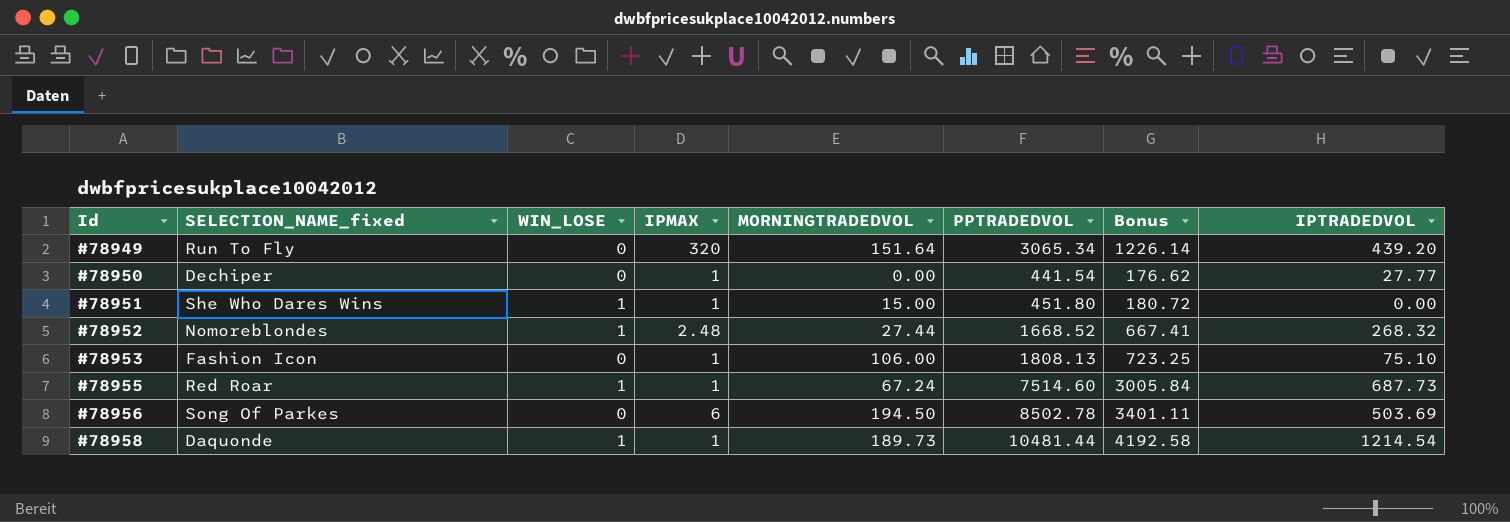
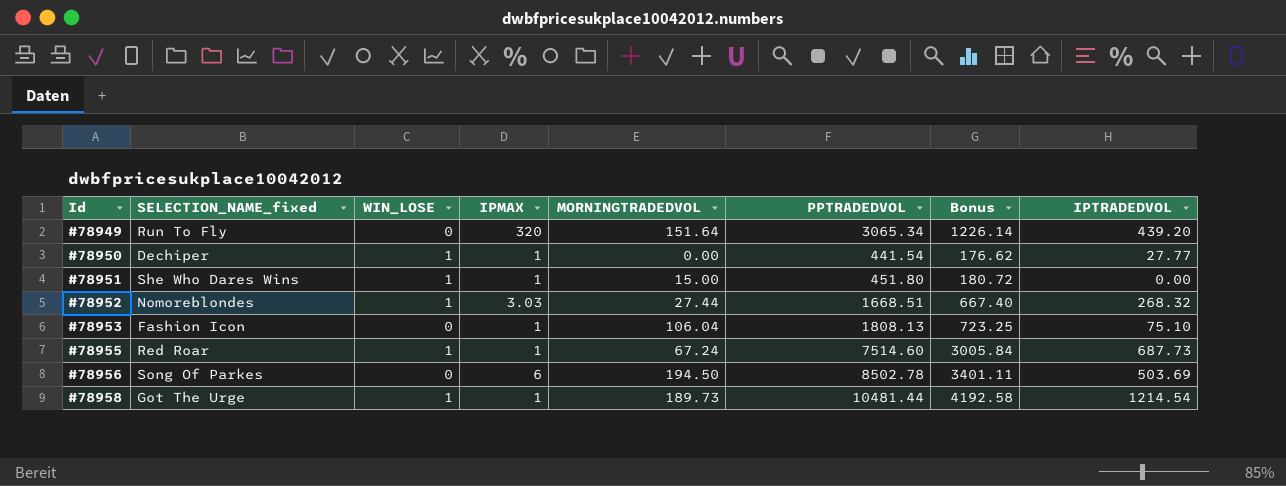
#78950 | WIN_LOSE: 0 -> 1
#78952 | IPMAX: 2.48 -> 3.03
#78952 | PPTRADEDVOL: 1668.52 -> 1668.51
#78952 | Bonus: 667.41 -> 667.40
#78953 | MORNINGTRADEDVOL: 106.00 -> 106.04
#78958 | SELECTION_NAME_fixed: Daquonde -> Got The Urge

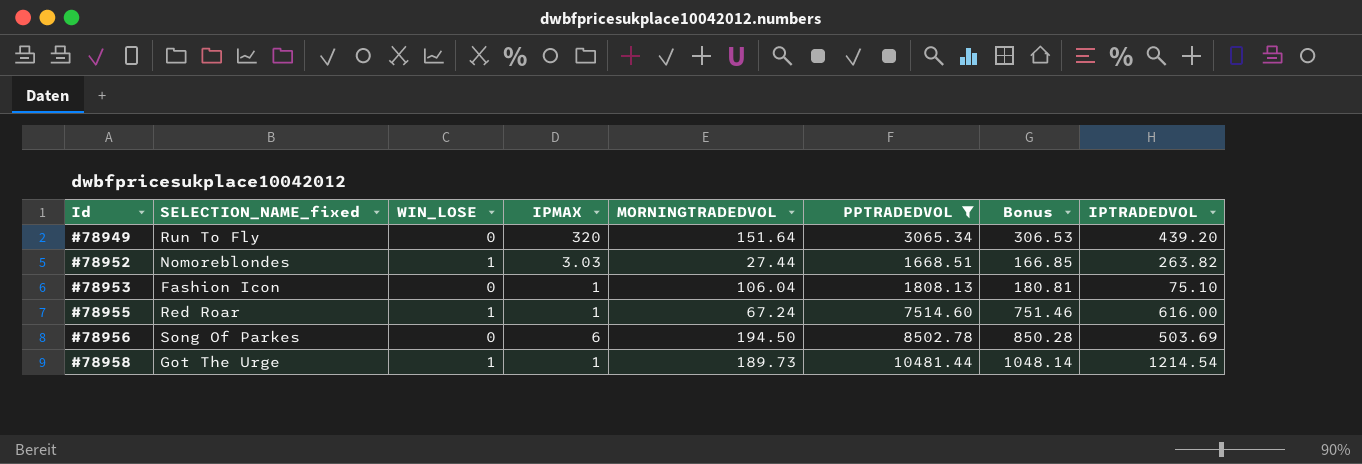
filter: none -> PPTRADEDVOL >= 1668.51
column Bonus | formula: [PPTRADEDVOL] * 0.4 -> [PPTRADEDVOL] * 0.1
#78952 | IPTRADEDVOL: 268.32 -> 263.82
#78955 | IPTRADEDVOL: 687.73 -> 616.00

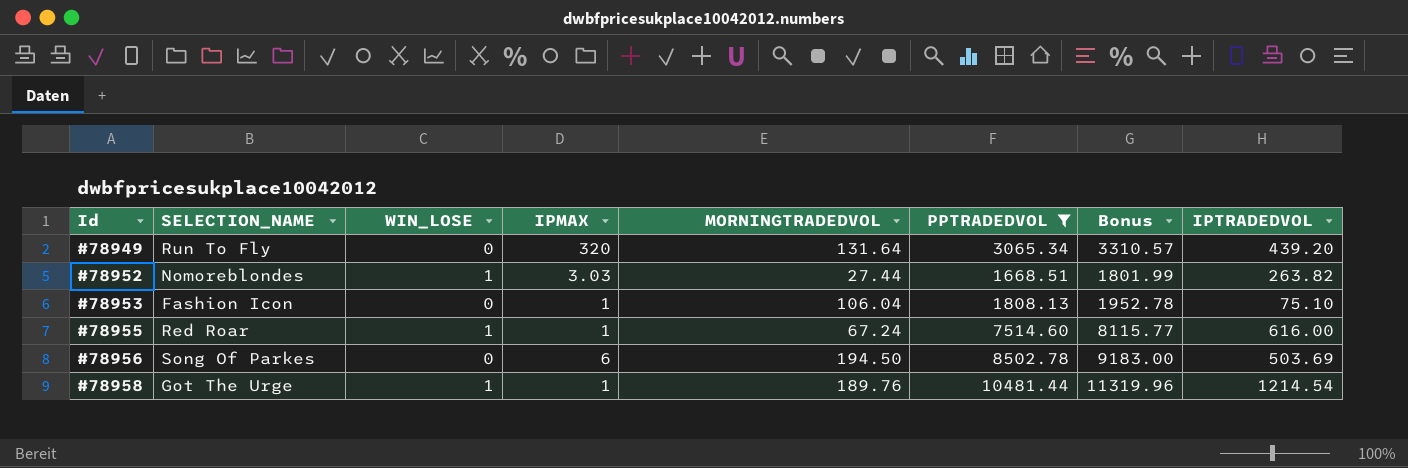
column name: SELECTION_NAME_fixed -> SELECTION_NAME
column Bonus | formula: [PPTRADEDVOL] * 0.1 -> [PPTRADEDVOL] * 1.08
#78949 | MORNINGTRADEDVOL: 151.64 -> 131.64
#78958 | MORNINGTRADEDVOL: 189.73 -> 189.76

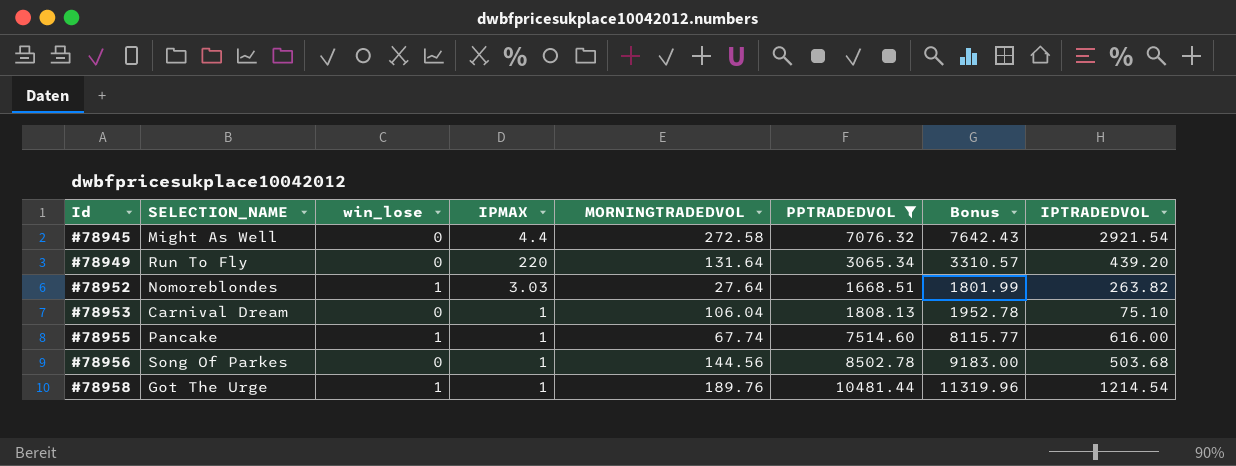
column name: WIN_LOSE -> win_lose
row #78945: none -> Might As Well | 0 | 4.4 | 272.58 | 7076.32 | 7642.43 | 2921.54
#78949 | IPMAX: 320 -> 220
#78952 | MORNINGTRADEDVOL: 27.44 -> 27.64
#78953 | SELECTION_NAME: Fashion Icon -> Carnival Dream
#78955 | SELECTION_NAME: Red Roar -> Pancake
#78955 | MORNINGTRADEDVOL: 67.24 -> 67.74
#78956 | IPMAX: 6 -> 1
#78956 | MORNINGTRADEDVOL: 194.50 -> 144.56
#78956 | IPTRADEDVOL: 503.69 -> 503.68

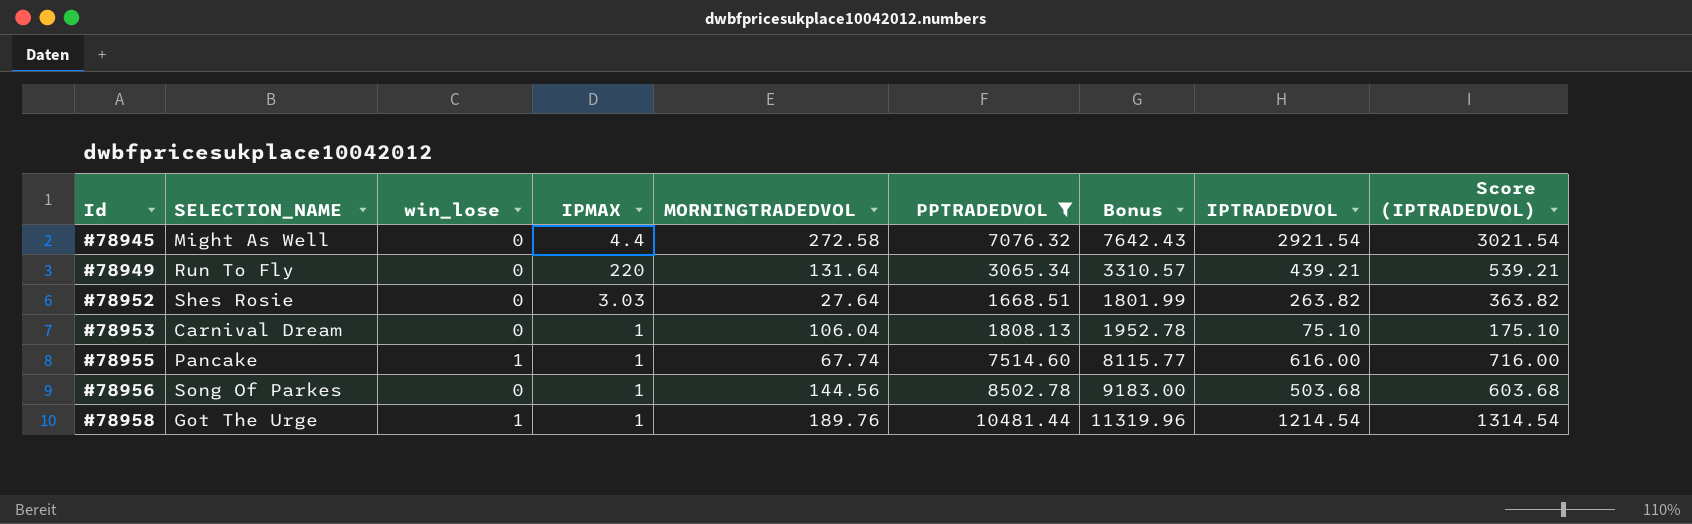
column Score (IPTRADEDVOL) | formula: none -> [IPTRADEDVOL] + 100
#78949 | IPTRADEDVOL: 439.20 -> 439.21
#78952 | SELECTION_NAME: Nomoreblondes -> Shes Rosie
#78952 | win_lose: 1 -> 0

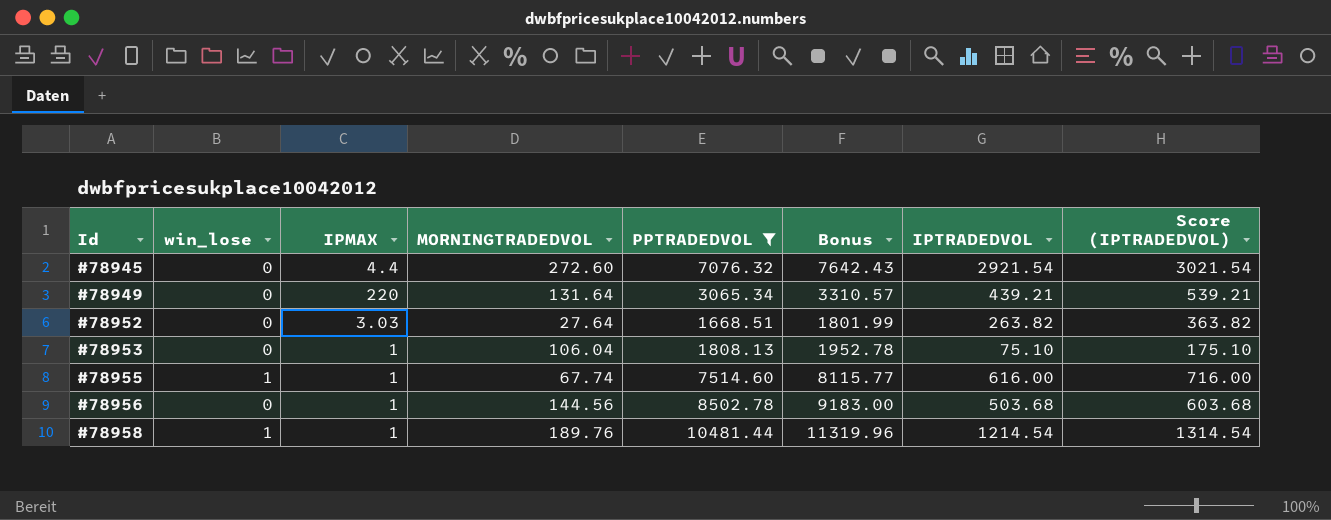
column SELECTION_NAME | position: 2 -> none
#78945 | MORNINGTRADEDVOL: 272.58 -> 272.60

